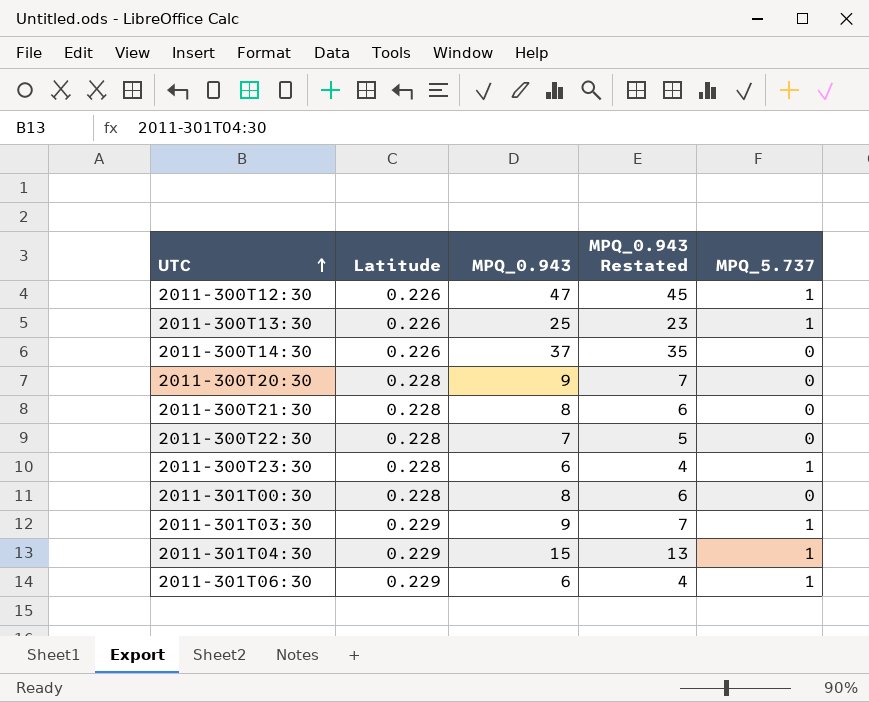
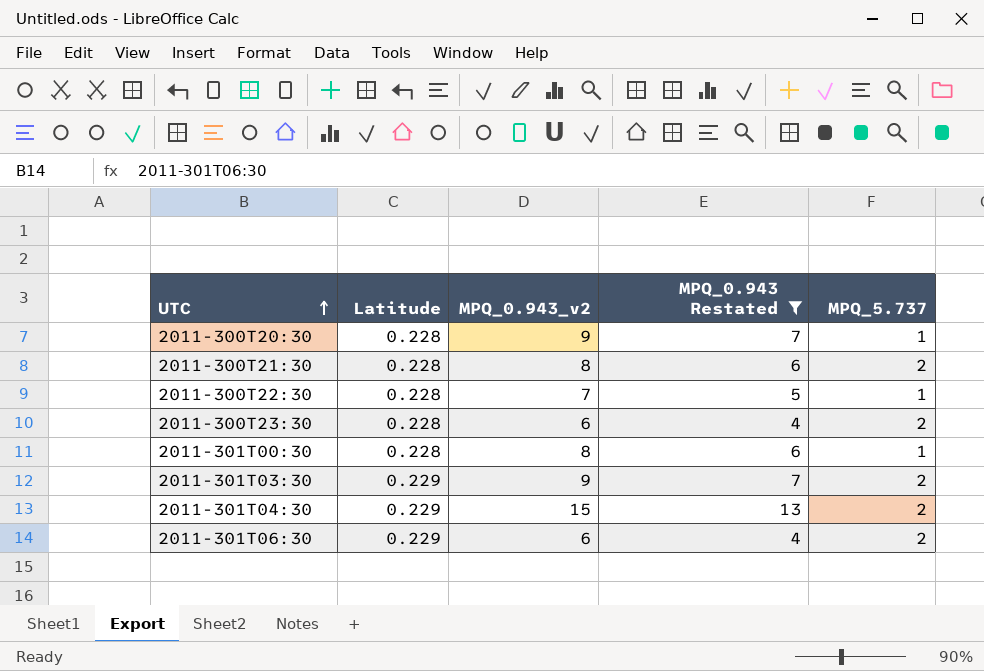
filter: none -> MPQ_0.943 Restated <= 13
column name: MPQ_0.943 -> MPQ_0.943_v2
2011-300T20:30 | MPQ_5.737: 0 -> 1
2011-300T21:30 | MPQ_5.737: 0 -> 2
2011-300T22:30 | MPQ_5.737: 0 -> 1
2011-300T23:30 | MPQ_5.737: 1 -> 2
2011-301T00:30 | MPQ_5.737: 0 -> 1
2011-301T03:30 | MPQ_5.737: 1 -> 2
2011-301T04:30 | MPQ_5.737: 1 -> 2
2011-301T06:30 | MPQ_5.737: 1 -> 2

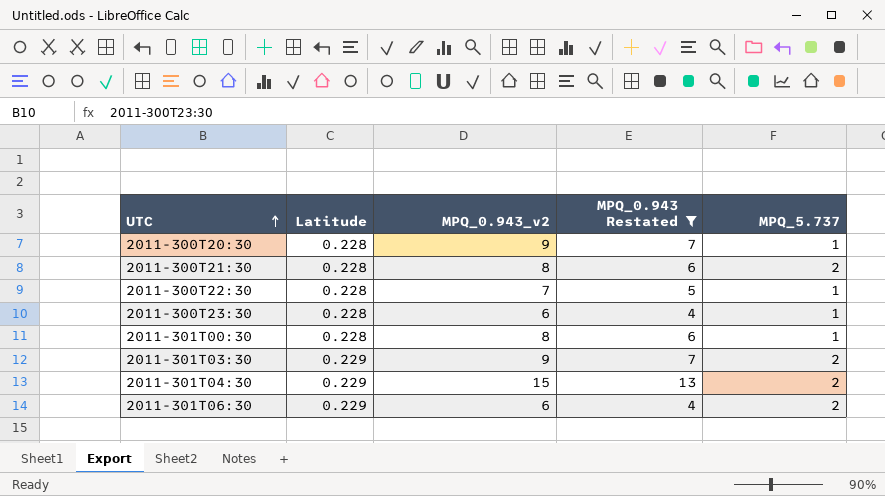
2011-300T23:30 | MPQ_5.737: 2 -> 1

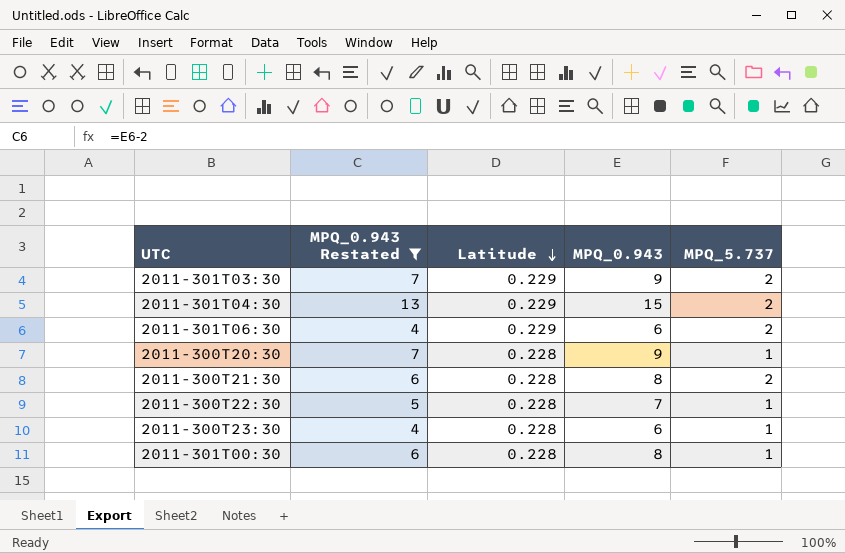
row order: UTC ascending -> Latitude descending
column MPQ_0.943 Restated | position: 4 -> 2
column name: MPQ_0.943_v2 -> MPQ_0.943

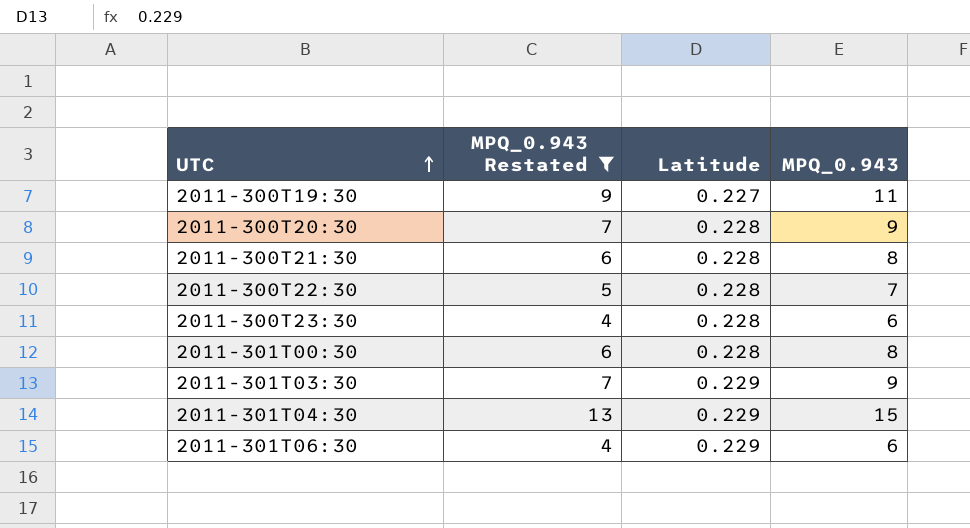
row order: Latitude descending -> UTC ascending
column MPQ_5.737 | position: 5 -> none
row 2011-300T19:30: none -> 9 | 0.227 | 11

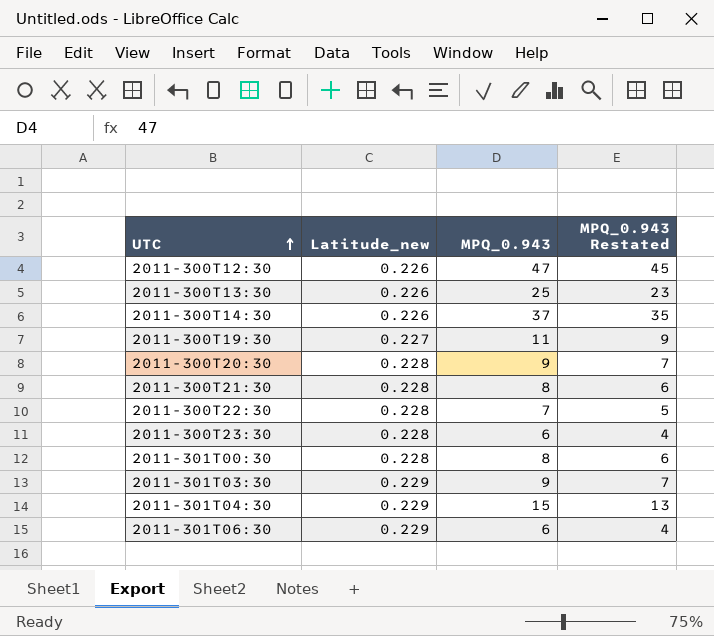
filter: MPQ_0.943 Restated <= 13 -> none
column name: Latitude -> Latitude_new
column MPQ_0.943 Restated | position: 2 -> 4

